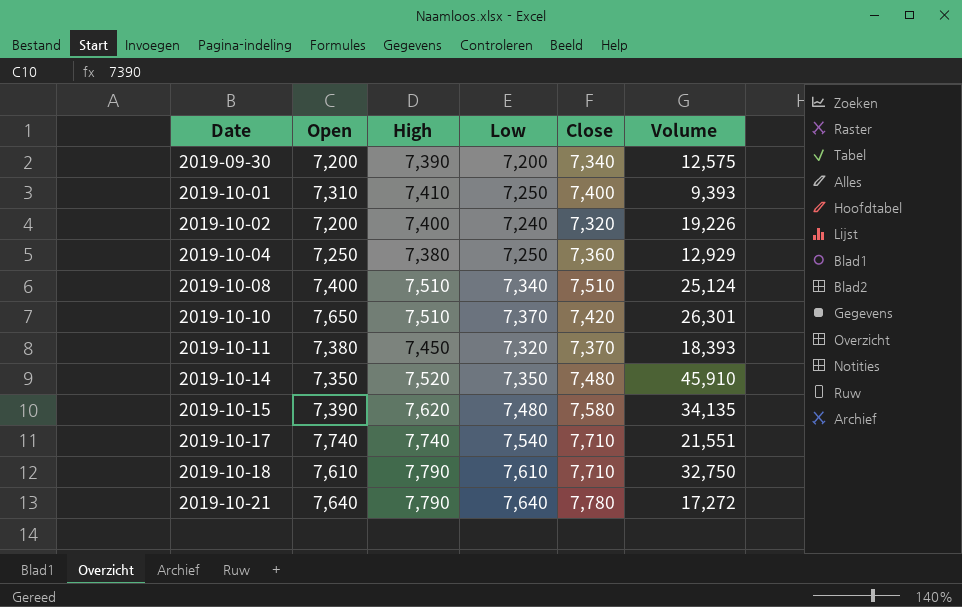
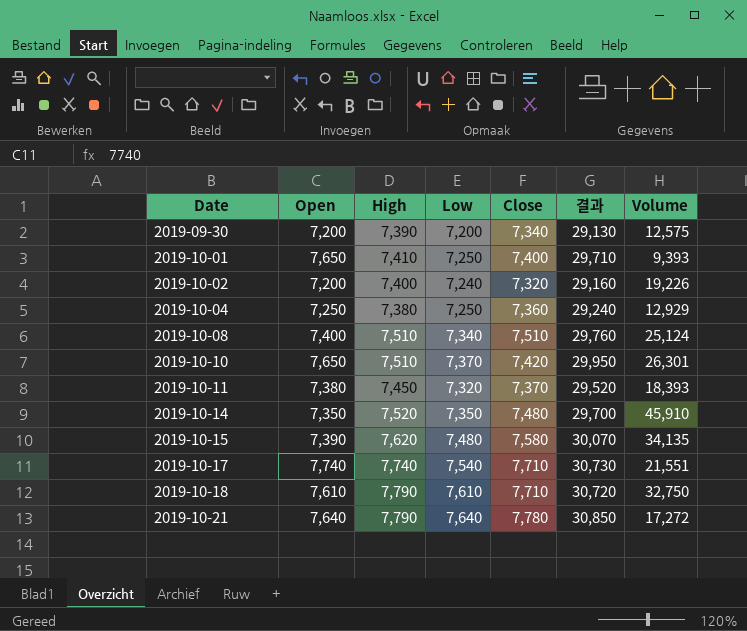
column 결과 | formula: none -> [Open] + [High] + [Low] + [Close]
2019-10-01 | Open: 7,310 -> 7,650

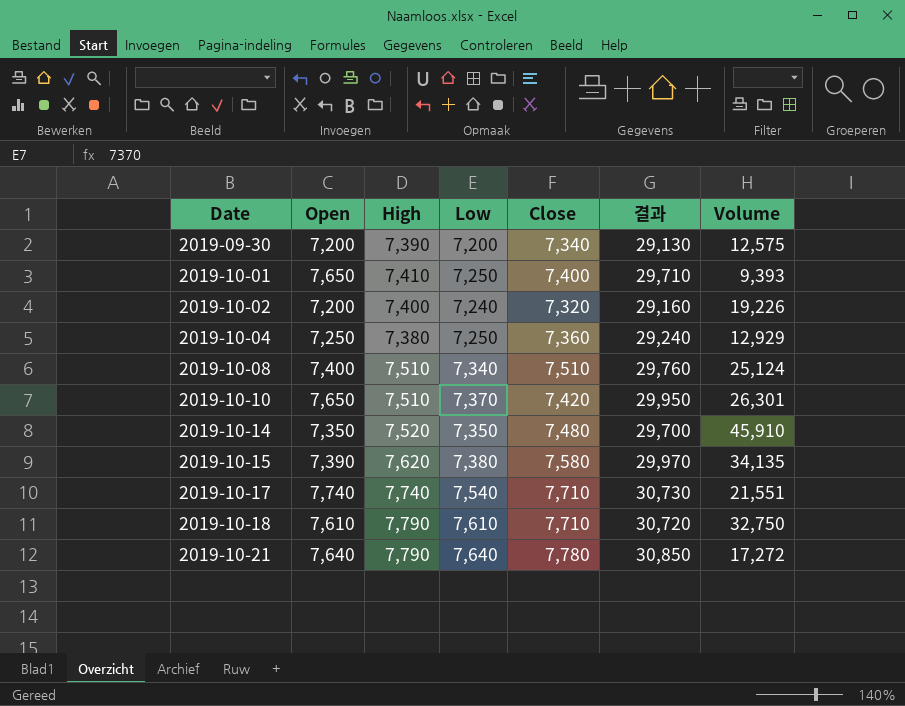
row 2019-10-11: 7,380 | 7,450 | 7,320 | 7,370 | 29,520 | 18,393 -> none
2019-10-15 | Low: 7,480 -> 7,380
2019-10-15 | 결과: 30,070 -> 29,970

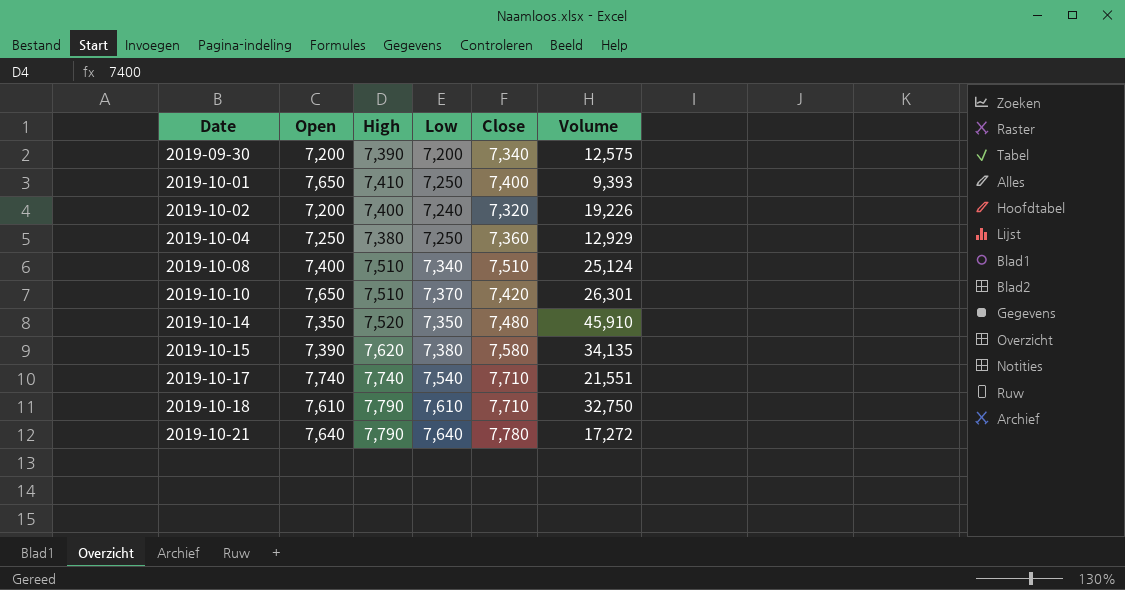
column 결과 | formula: [Open] + [High] + [Low] + [Close] -> none

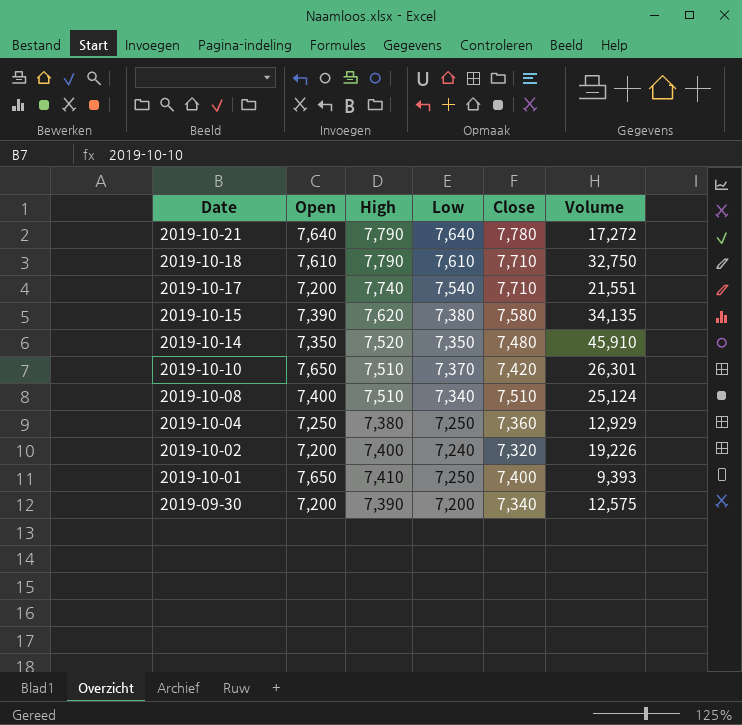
row order: Date ascending -> Date descending
2019-10-17 | Open: 7,740 -> 7,200

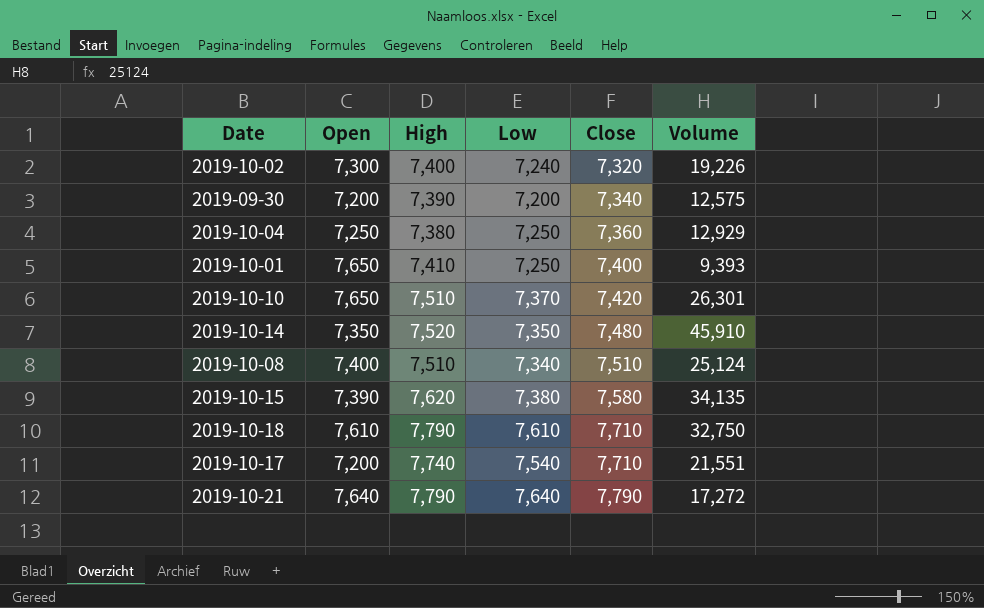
row order: Date descending -> Close ascending
2019-10-02 | Open: 7,200 -> 7,300
2019-10-21 | Close: 7,780 -> 7,790

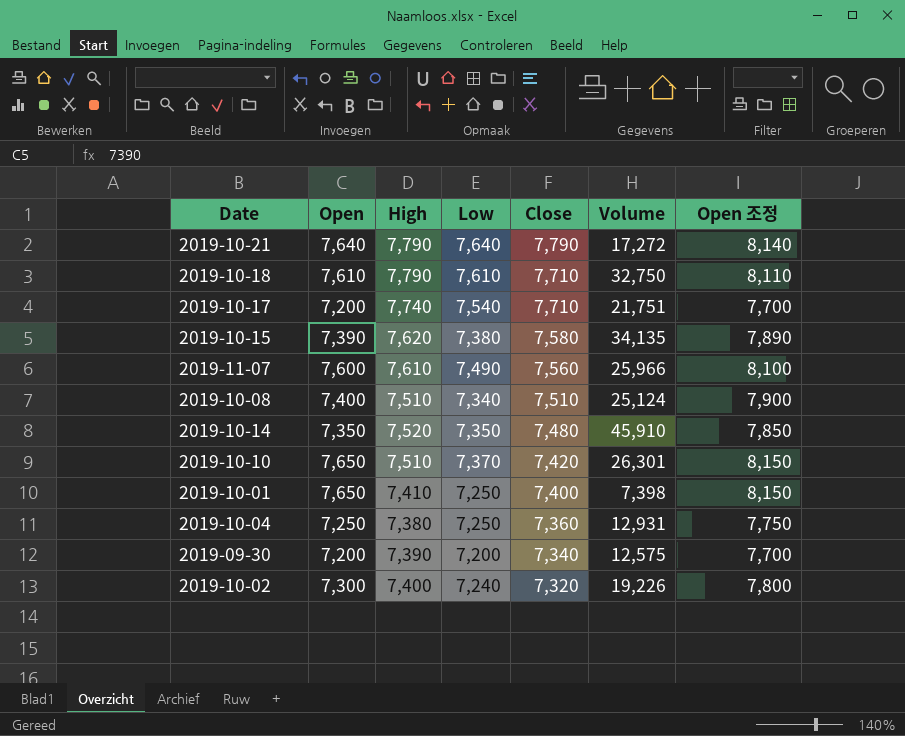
row order: Close ascending -> Close descending
column Open 조정 | formula: none -> [Open] + 500
2019-10-17 | Volume: 21,551 -> 21,751
row 2019-11-07: none -> 7,600 | 7,610 | 7,490 | 7,560 | 25,966 | 8,100
2019-10-01 | Volume: 9,393 -> 7,398
2019-10-04 | Volume: 12,929 -> 12,931

